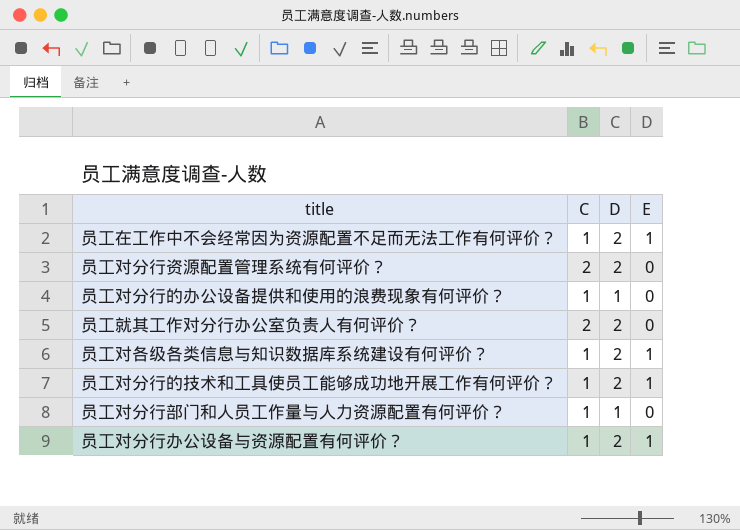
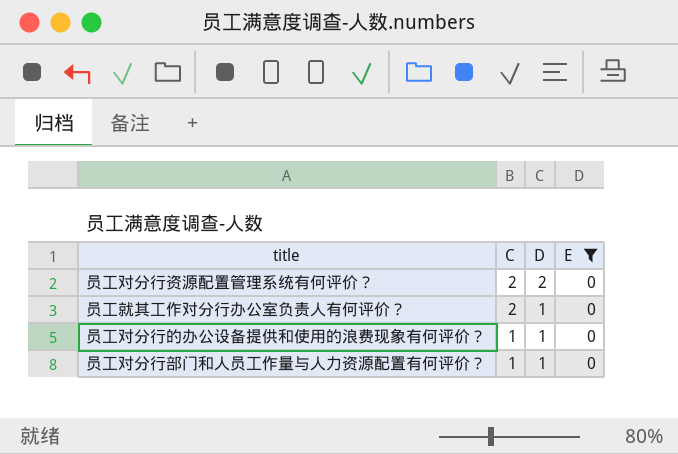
filter: none -> E = 0
row order: none -> C descending
员工就其工作对分行办公室负责人有何评价？ | D: 2 -> 1

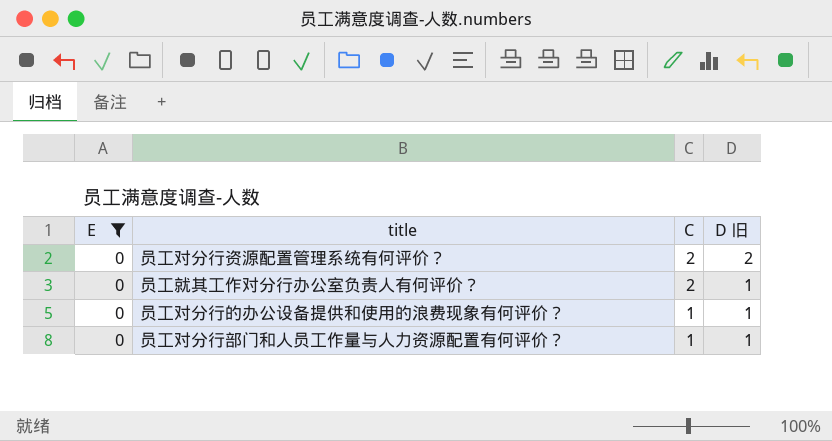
column E | position: 4 -> 1
column name: D -> D 旧

